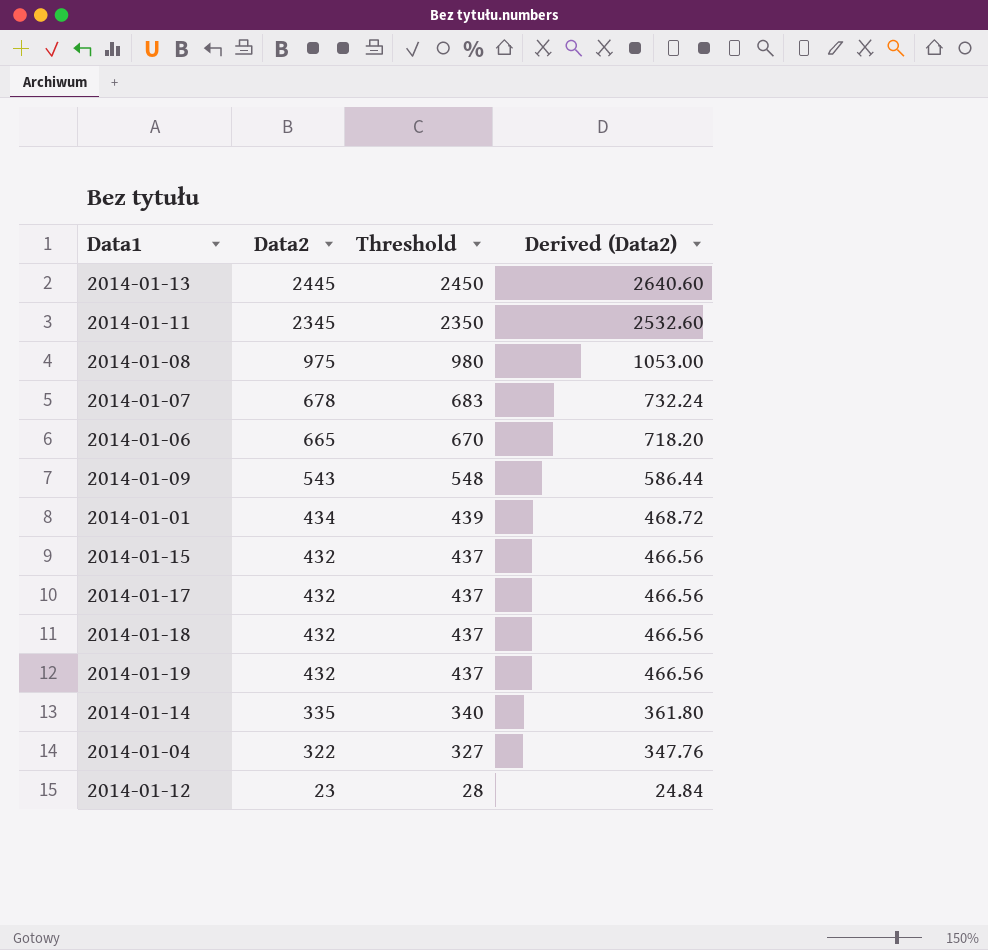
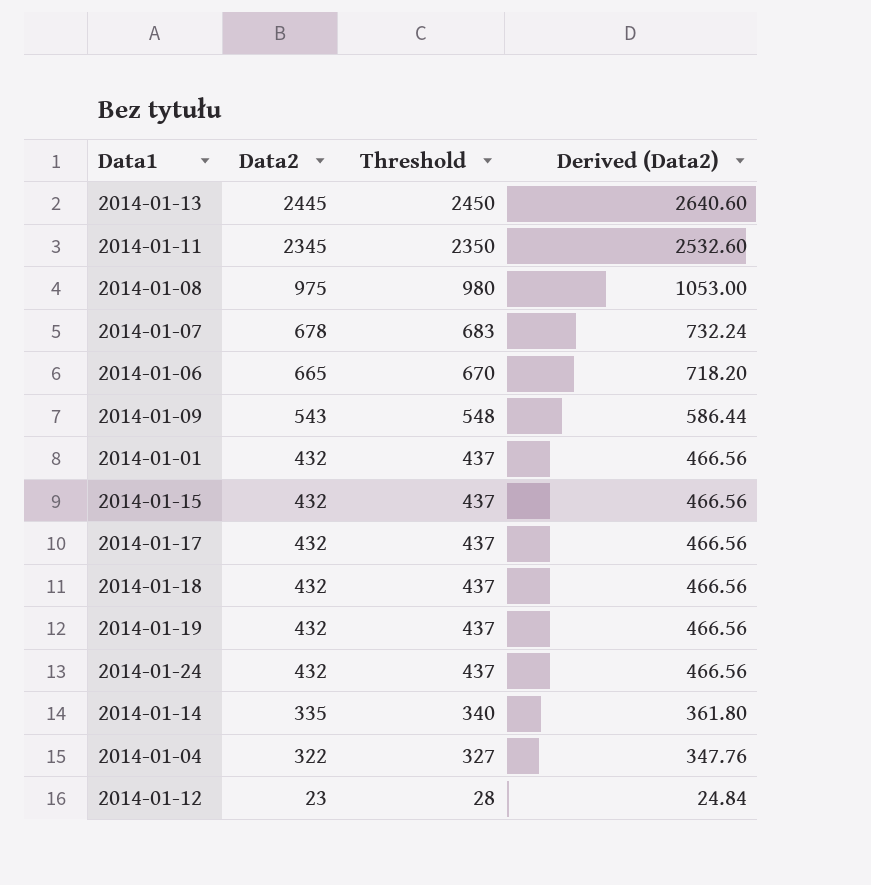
2014-01-01 | Data2: 434 -> 432
2014-01-01 | Threshold: 439 -> 437
2014-01-01 | Derived (Data2): 468.72 -> 466.56
row 2014-01-24: none -> 432 | 437 | 466.56

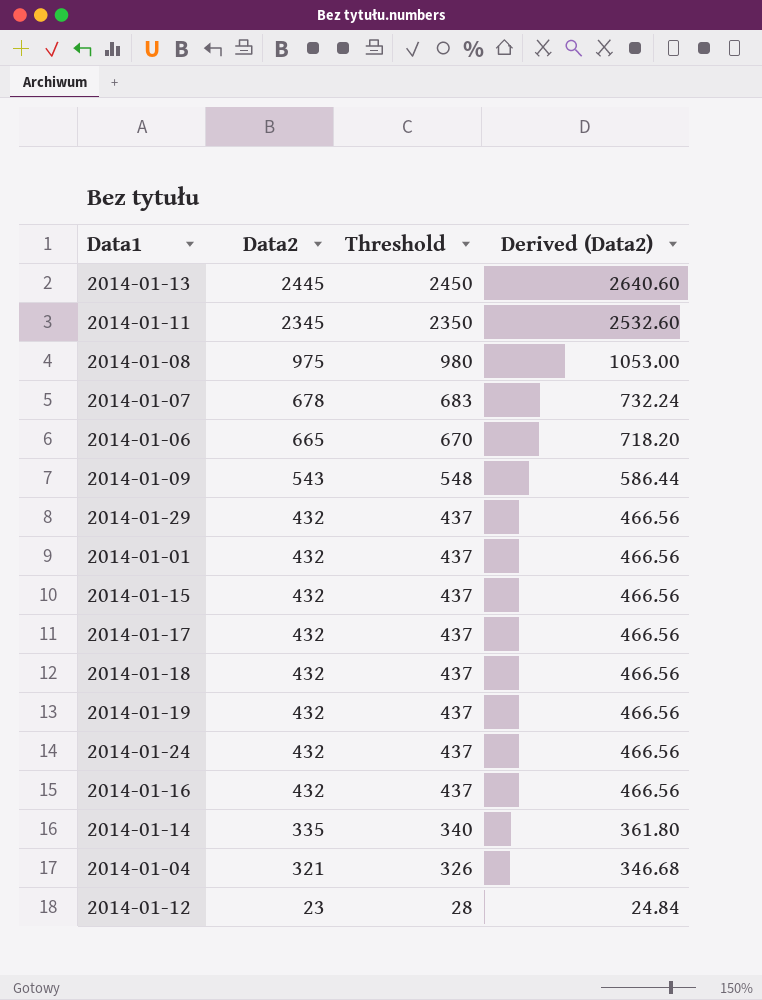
row 2014-01-29: none -> 432 | 437 | 466.56
row 2014-01-16: none -> 432 | 437 | 466.56
2014-01-04 | Data2: 322 -> 321
2014-01-04 | Threshold: 327 -> 326
2014-01-04 | Derived (Data2): 347.76 -> 346.68

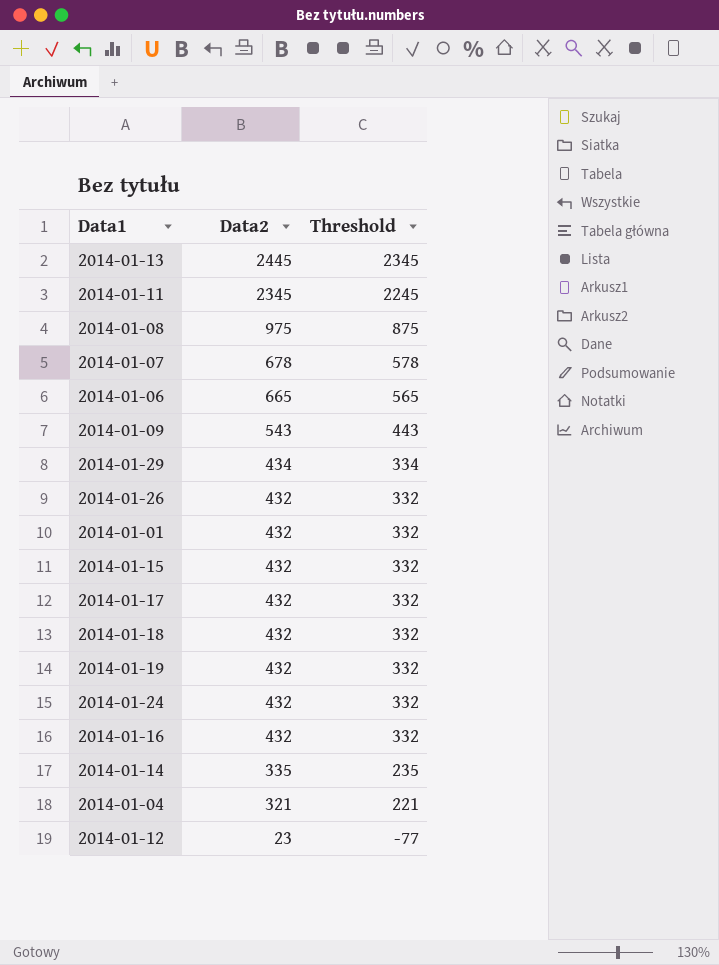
column Derived (Data2) | formula: [Data2] * 1.08 -> none
column Threshold | formula: [Data2] + 5 -> [Data2] - 100
2014-01-29 | Data2: 432 -> 434
row 2014-01-26: none -> 432 | 332

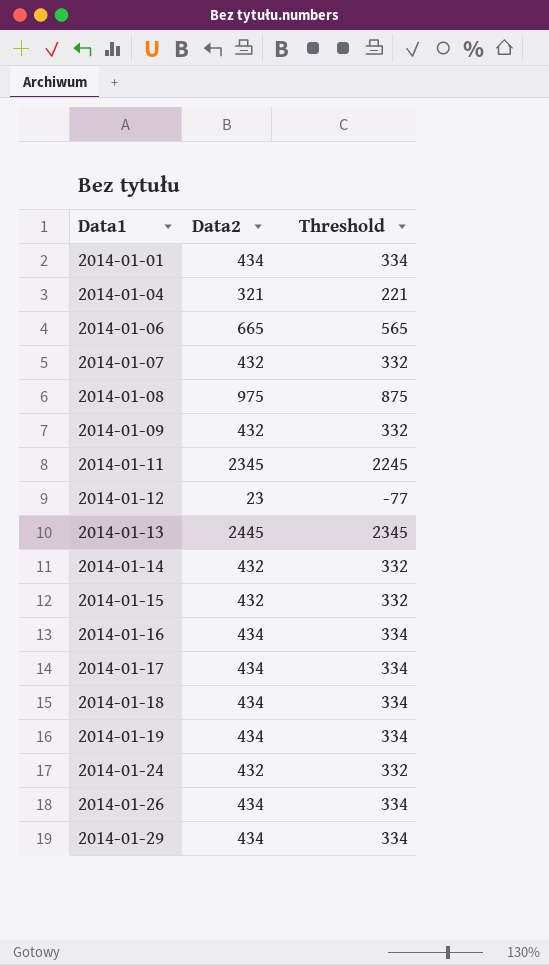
row order: Data2 descending -> Data1 ascending
2014-01-01 | Data2: 432 -> 434
2014-01-01 | Threshold: 332 -> 334
2014-01-07 | Data2: 678 -> 432
2014-01-07 | Threshold: 578 -> 332
2014-01-09 | Data2: 543 -> 432
2014-01-09 | Threshold: 443 -> 332
2014-01-14 | Data2: 335 -> 432
2014-01-14 | Threshold: 235 -> 332
2014-01-16 | Data2: 432 -> 434
2014-01-16 | Threshold: 332 -> 334
2014-01-17 | Data2: 432 -> 434
2014-01-17 | Threshold: 332 -> 334
2014-01-18 | Data2: 432 -> 434
2014-01-18 | Threshold: 332 -> 334
2014-01-19 | Data2: 432 -> 434
2014-01-19 | Threshold: 332 -> 334
2014-01-26 | Data2: 432 -> 434
2014-01-26 | Threshold: 332 -> 334

